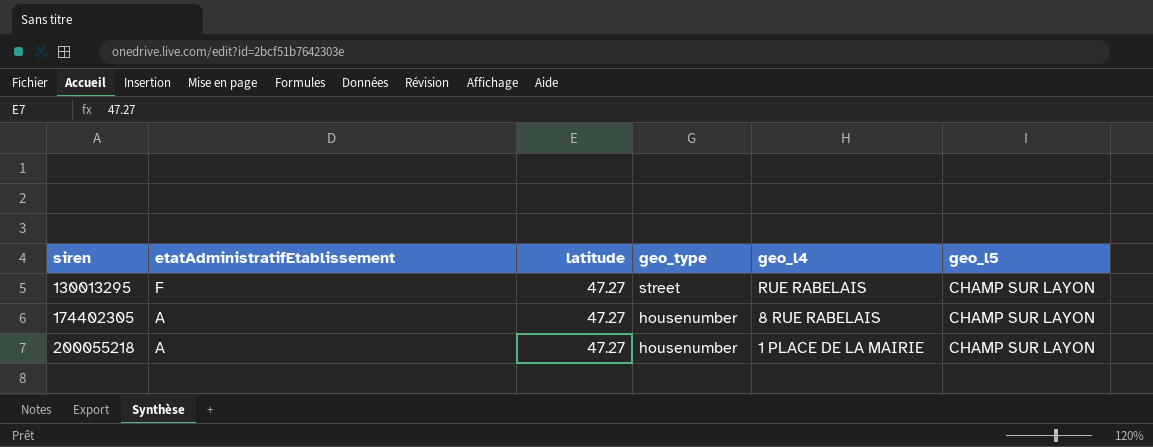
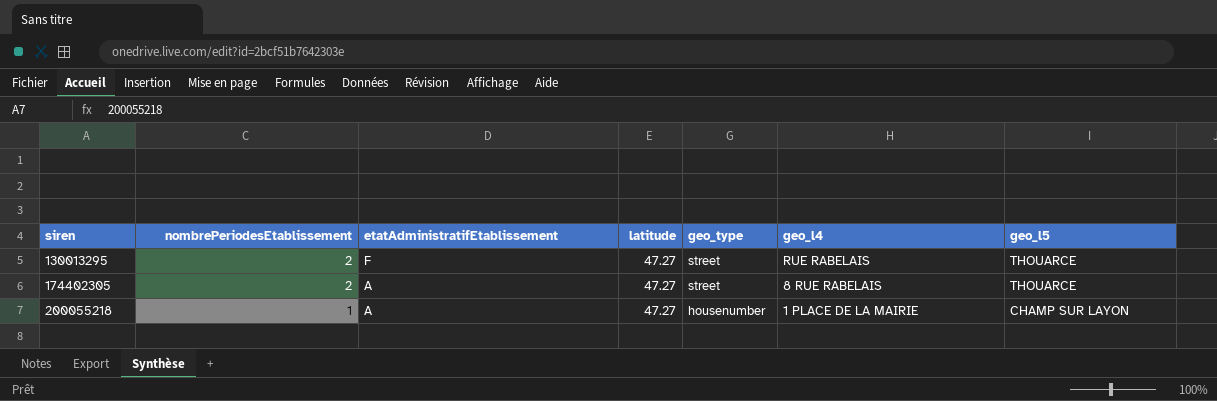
column nombrePeriodesEtablissement | position: none -> 2
130013295 | geo_l5: CHAMP SUR LAYON -> THOUARCE
174402305 | geo_type: housenumber -> street
174402305 | geo_l5: CHAMP SUR LAYON -> THOUARCE

